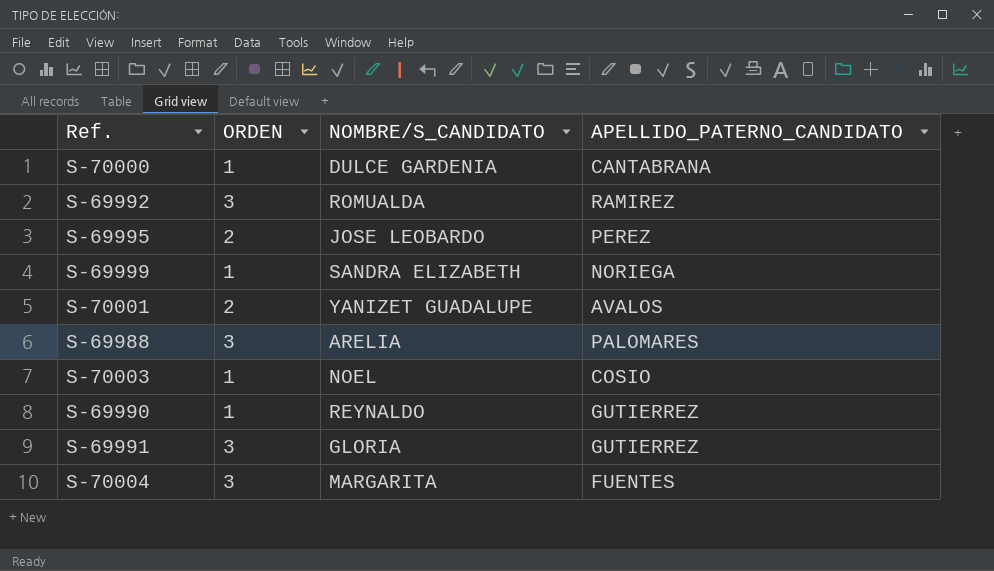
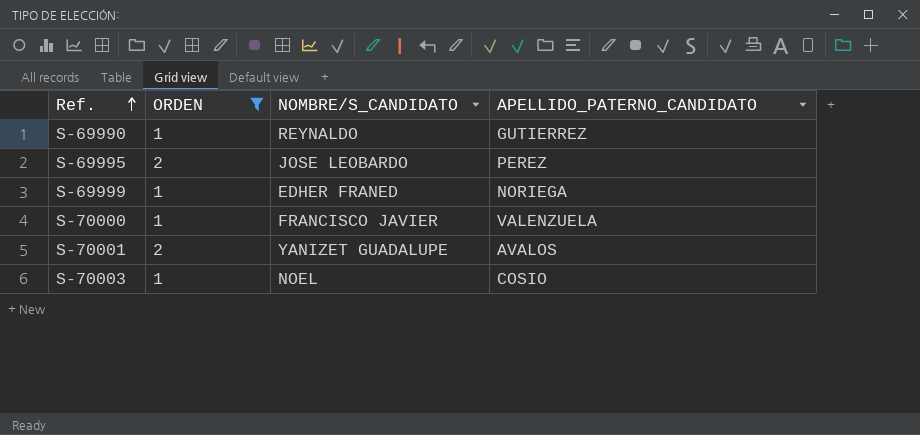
filter: none -> ORDEN != 3
row order: none -> Ref. ascending
S-69999 | NOMBRE/S_CANDIDATO: SANDRA ELIZABETH -> EDHER FRANED
S-70000 | NOMBRE/S_CANDIDATO: DULCE GARDENIA -> FRANCISCO JAVIER
S-70000 | APELLIDO_PATERNO_CANDIDATO: CANTABRANA -> VALENZUELA

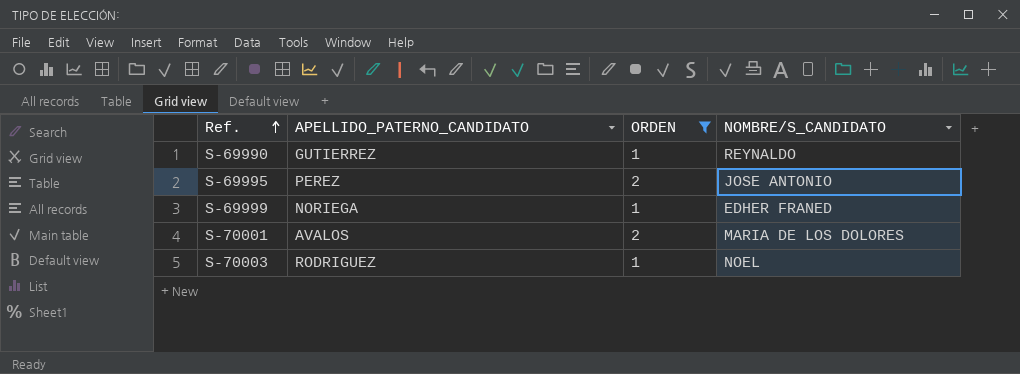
column APELLIDO_PATERNO_CANDIDATO | position: 4 -> 2
row S-70000: 1 | FRANCISCO JAVIER | VALENZUELA -> none
S-69995 | NOMBRE/S_CANDIDATO: JOSE LEOBARDO -> JOSE ANTONIO
S-70001 | NOMBRE/S_CANDIDATO: YANIZET GUADALUPE -> MARIA DE LOS DOLORES
S-70003 | APELLIDO_PATERNO_CANDIDATO: COSIO -> RODRIGUEZ

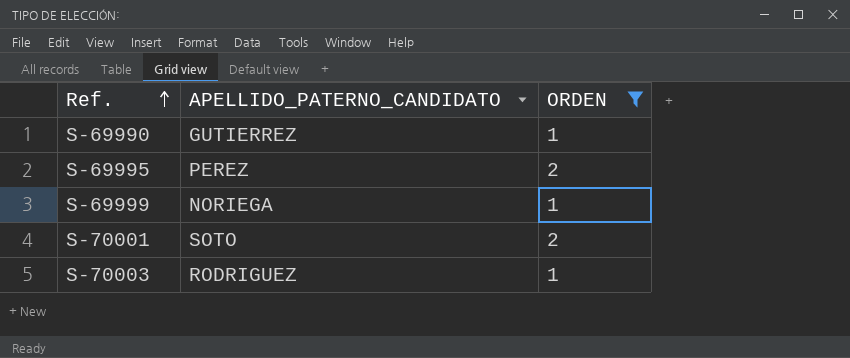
column NOMBRE/S_CANDIDATO | position: 4 -> none
S-70001 | APELLIDO_PATERNO_CANDIDATO: AVALOS -> SOTO

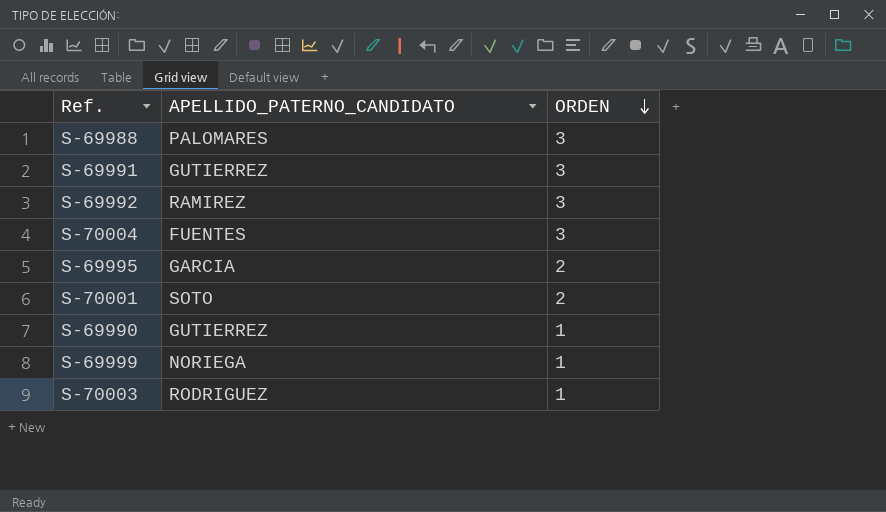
filter: ORDEN != 3 -> none
row order: Ref. ascending -> ORDEN descending
S-69995 | APELLIDO_PATERNO_CANDIDATO: PEREZ -> GARCIA

